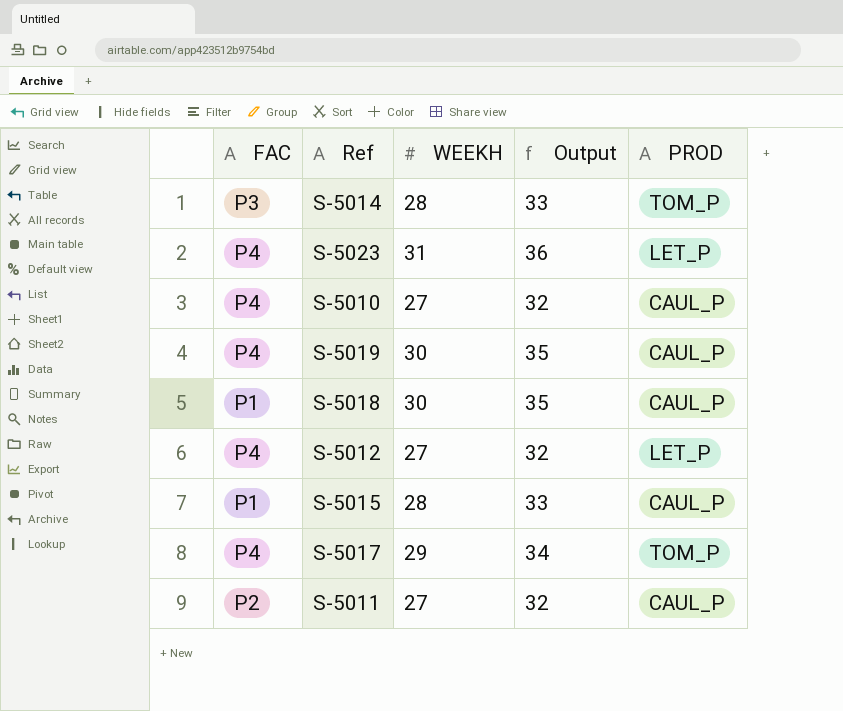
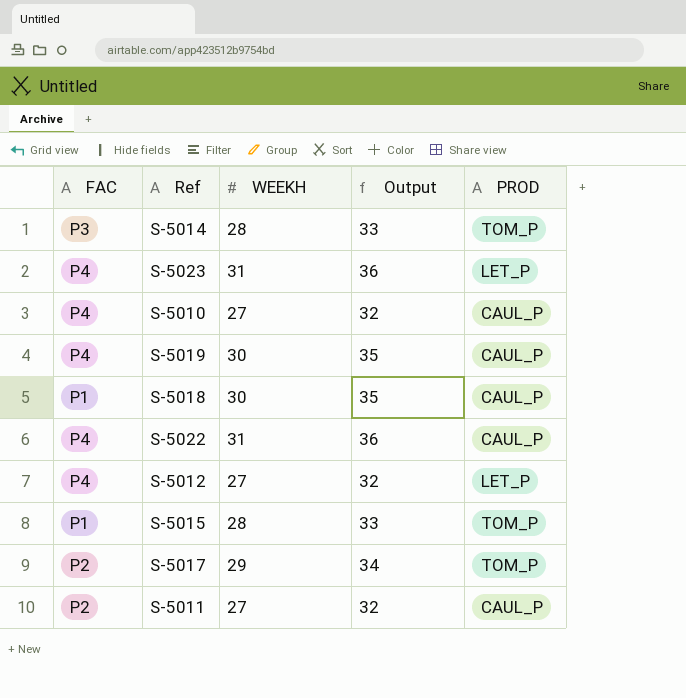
row S-5022: none -> P4 | 31 | 36 | CAUL_P
S-5015 | PROD: CAUL_P -> TOM_P
S-5017 | FAC: P4 -> P2

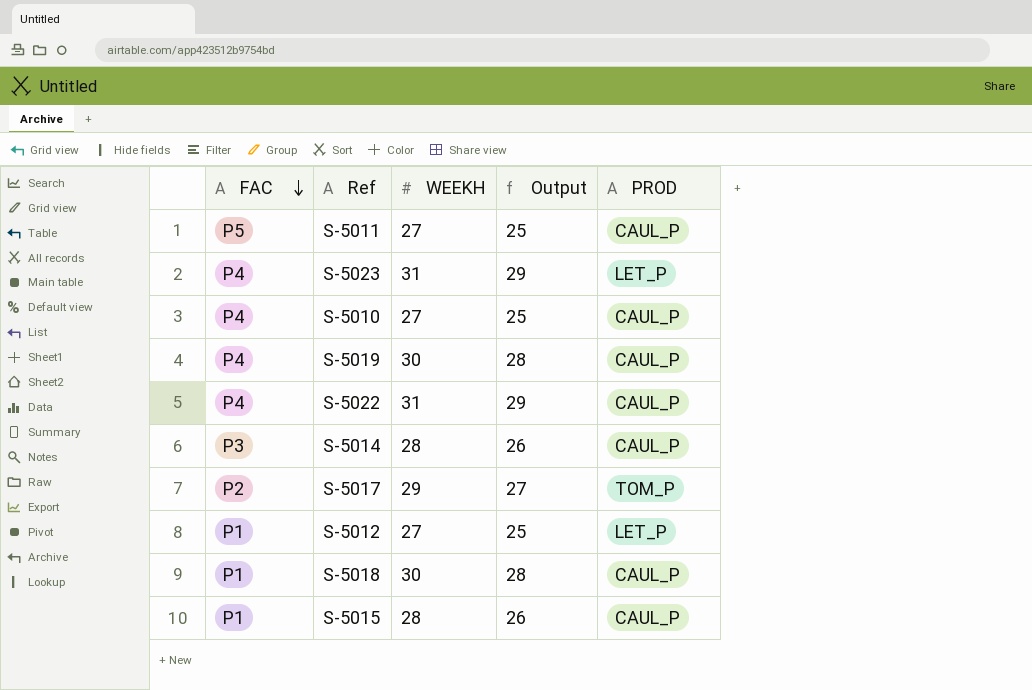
row order: none -> FAC descending
column Output | formula: [WEEKH] + 5 -> [WEEKH] - 2
S-5011 | FAC: P2 -> P5
S-5014 | PROD: TOM_P -> CAUL_P
S-5012 | FAC: P4 -> P1
S-5015 | PROD: TOM_P -> CAUL_P

